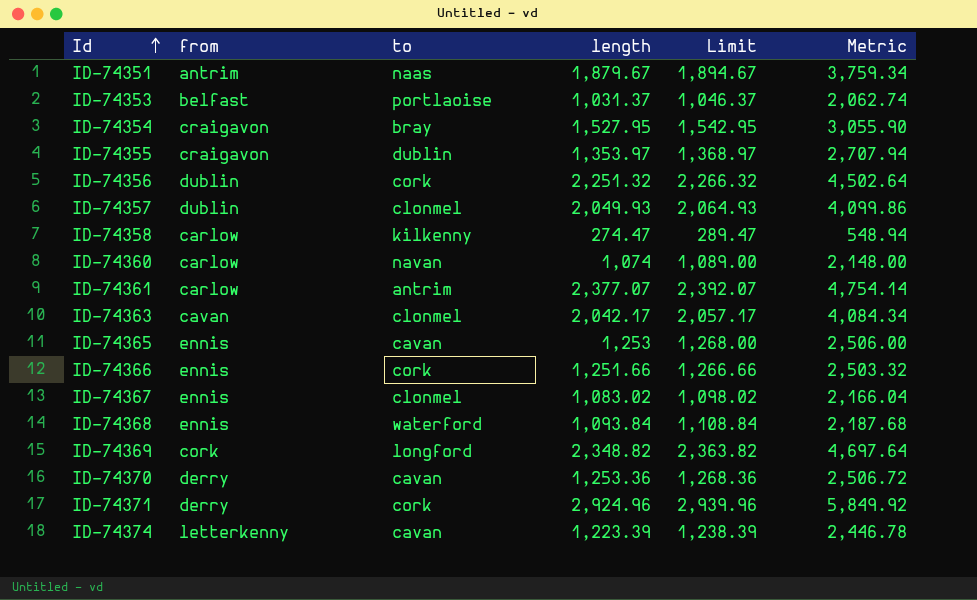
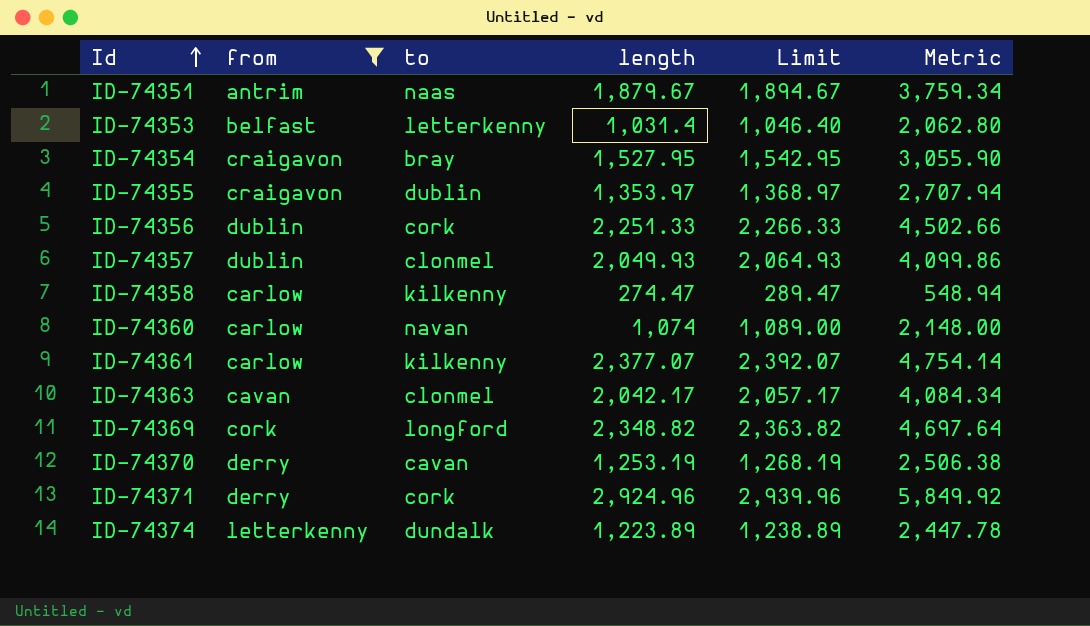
filter: none -> from != ennis
ID-74353 | to: portlaoise -> letterkenny
ID-74353 | length: 1,031.37 -> 1,031.4
ID-74353 | Limit: 1,046.37 -> 1,046.40
ID-74353 | Metric: 2,062.74 -> 2,062.80
ID-74356 | length: 2,251.32 -> 2,251.33
ID-74356 | Limit: 2,266.32 -> 2,266.33
ID-74356 | Metric: 4,502.64 -> 4,502.66
ID-74361 | to: antrim -> kilkenny
ID-74370 | length: 1,253.36 -> 1,253.19
ID-74370 | Limit: 1,268.36 -> 1,268.19
ID-74370 | Metric: 2,506.72 -> 2,506.38
ID-74374 | to: cavan -> dundalk
ID-74374 | length: 1,223.39 -> 1,223.89
ID-74374 | Limit: 1,238.39 -> 1,238.89
ID-74374 | Metric: 2,446.78 -> 2,447.78

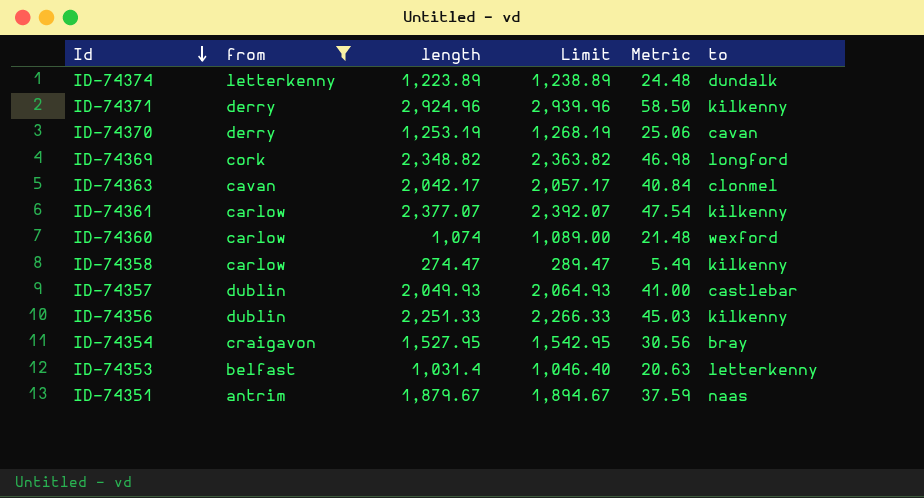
row order: Id ascending -> Id descending
column Metric | formula: [length] * 2 -> [length] * 0.02
column to | position: 3 -> 6
row ID-74355: craigavon | dublin | 1,353.97 | 1,368.97 | 2,707.94 -> none
ID-74371 | to: cork -> kilkenny
ID-74360 | to: navan -> wexford
ID-74357 | to: clonmel -> castlebar
ID-74356 | to: cork -> kilkenny

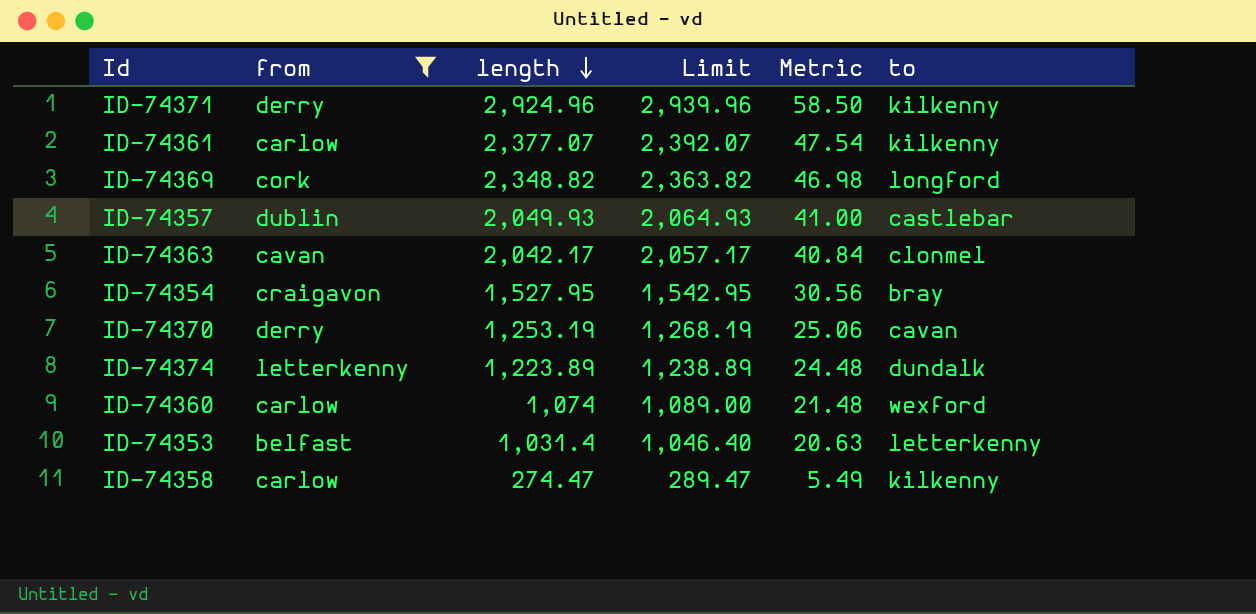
row order: Id descending -> length descending
row ID-74356: dublin | 2,251.33 | 2,266.33 | 45.03 | kilkenny -> none
row ID-74351: antrim | 1,879.67 | 1,894.67 | 37.59 | naas -> none

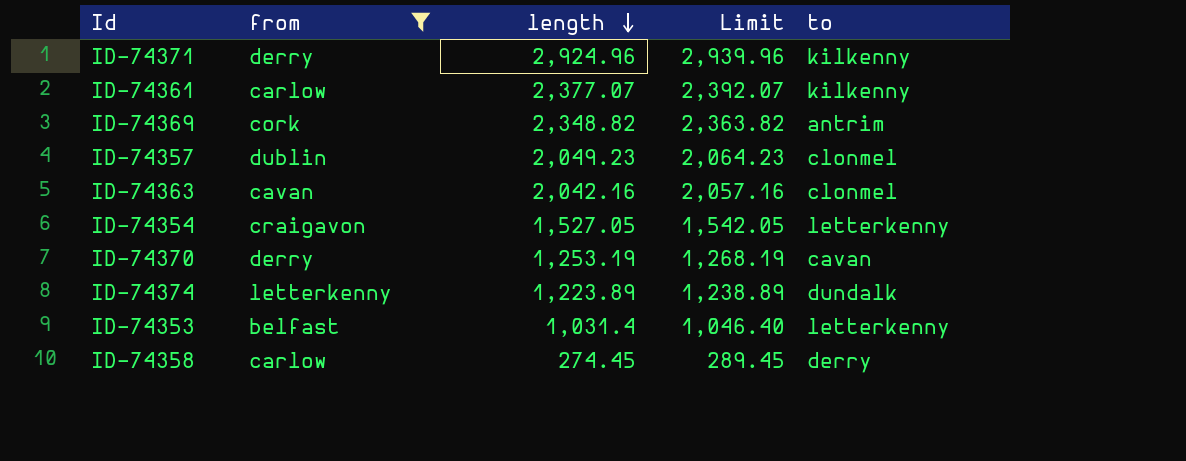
column Metric | formula: [length] * 0.02 -> none
row ID-74360: carlow | 1,074 | 1,089.00 | 21.48 | wexford -> none
ID-74369 | to: longford -> antrim
ID-74357 | length: 2,049.93 -> 2,049.23
ID-74357 | Limit: 2,064.93 -> 2,064.23
ID-74357 | to: castlebar -> clonmel
ID-74363 | length: 2,042.17 -> 2,042.16
ID-74363 | Limit: 2,057.17 -> 2,057.16
ID-74354 | length: 1,527.95 -> 1,527.05
ID-74354 | Limit: 1,542.95 -> 1,542.05
ID-74354 | to: bray -> letterkenny
ID-74358 | length: 274.47 -> 274.45
ID-74358 | Limit: 289.47 -> 289.45
ID-74358 | to: kilkenny -> derry

